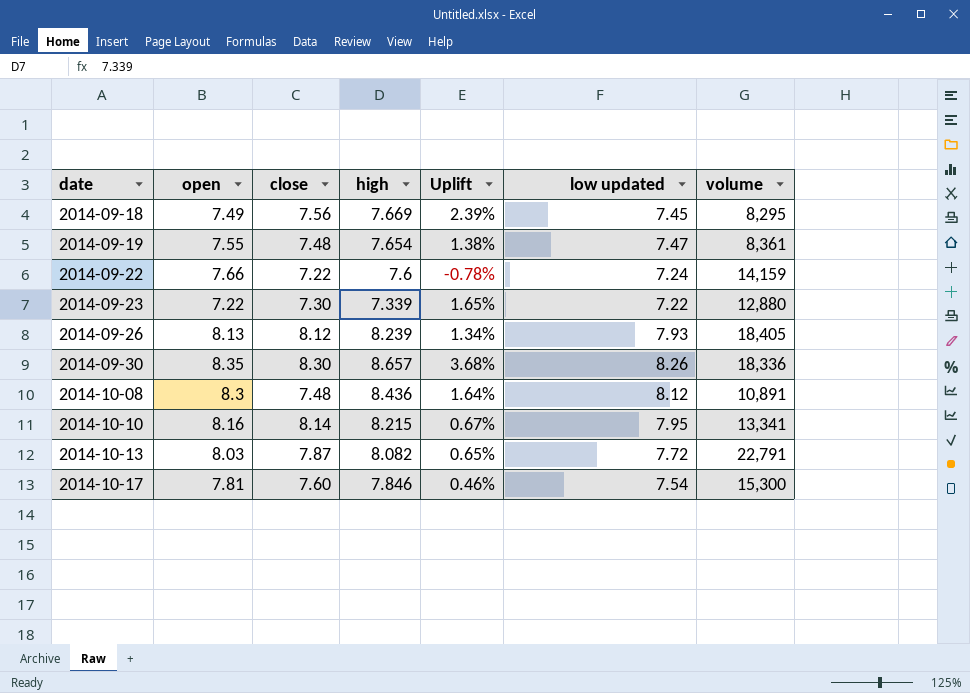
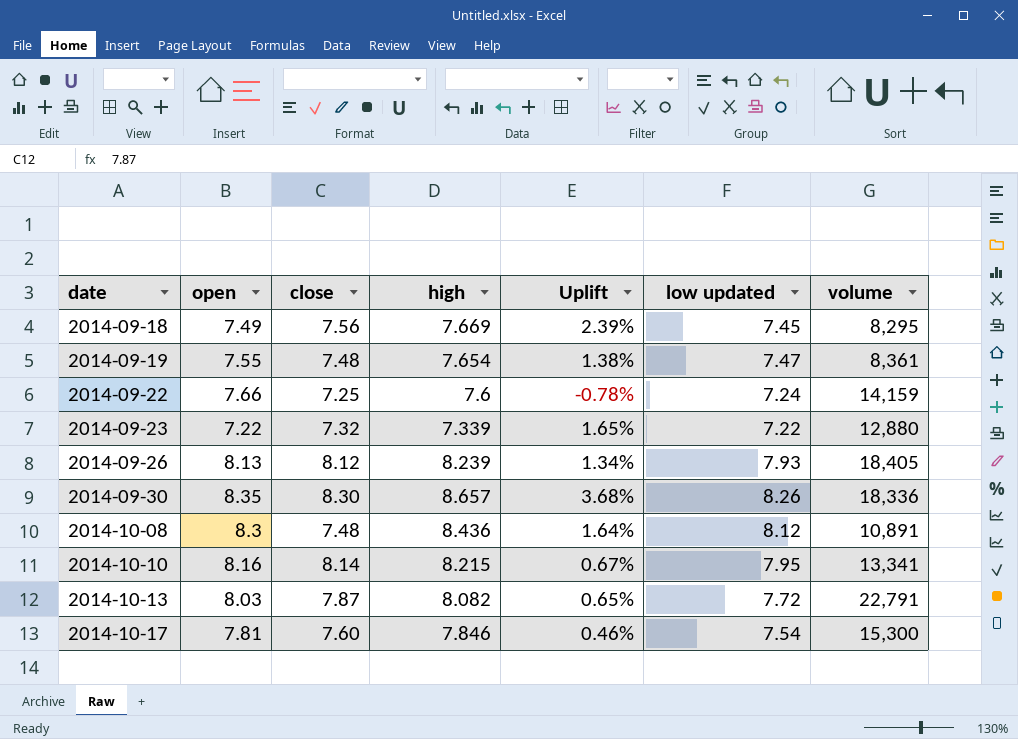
2014-09-22 | close: 7.22 -> 7.25
2014-09-23 | close: 7.30 -> 7.32

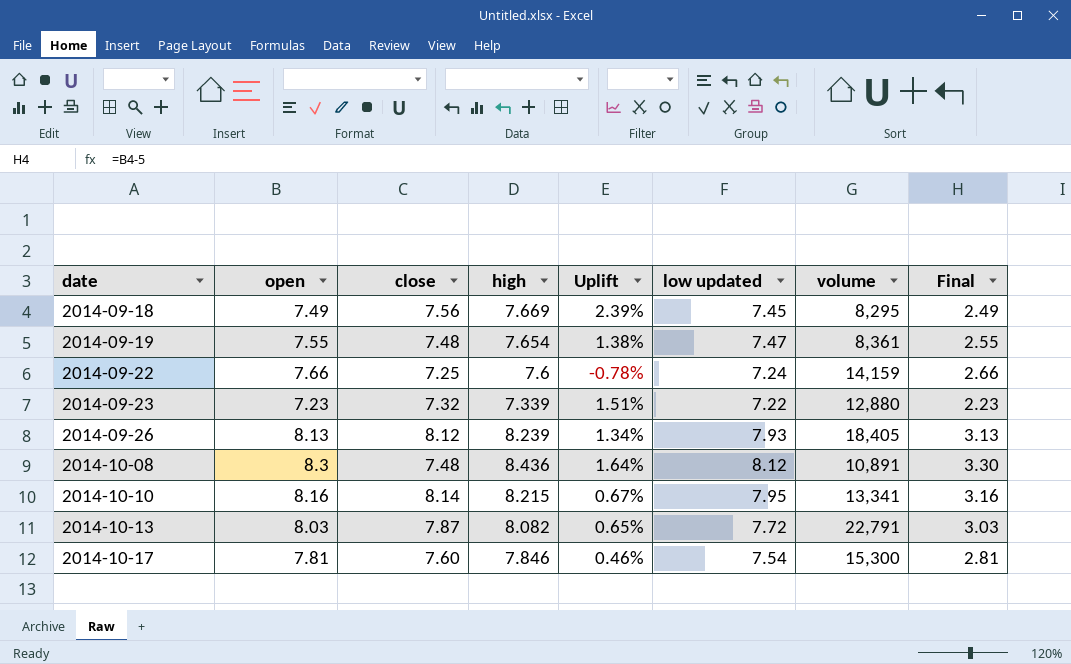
column Final | formula: none -> [open] - 5
row 2014-09-30: 8.35 | 8.30 | 8.657 | 3.68% | 8.26 | 18,336 -> none
2014-09-23 | open: 7.22 -> 7.23
2014-09-23 | Uplift: 1.65% -> 1.51%

